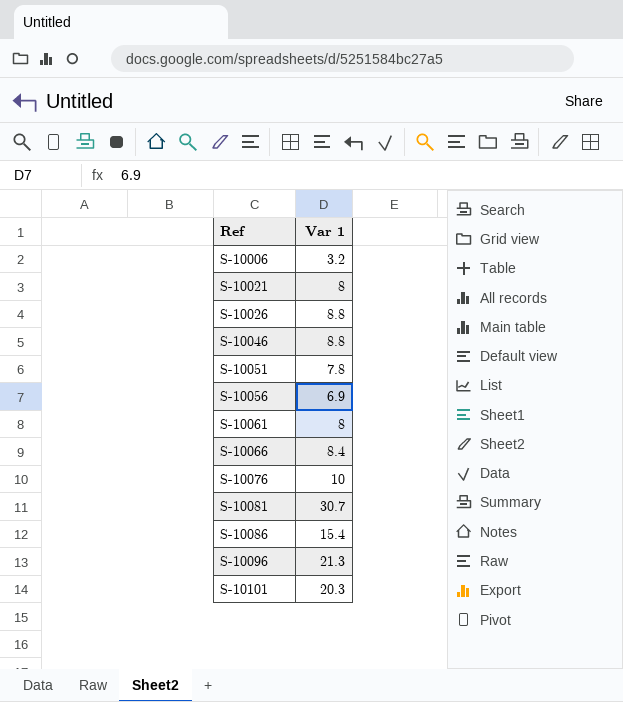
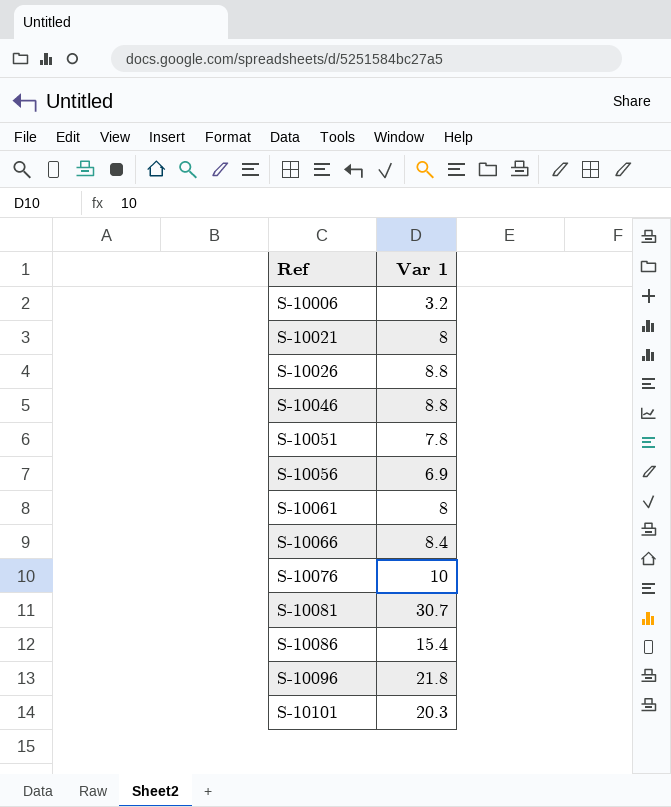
S-10096 | Var 1: 21.3 -> 21.8

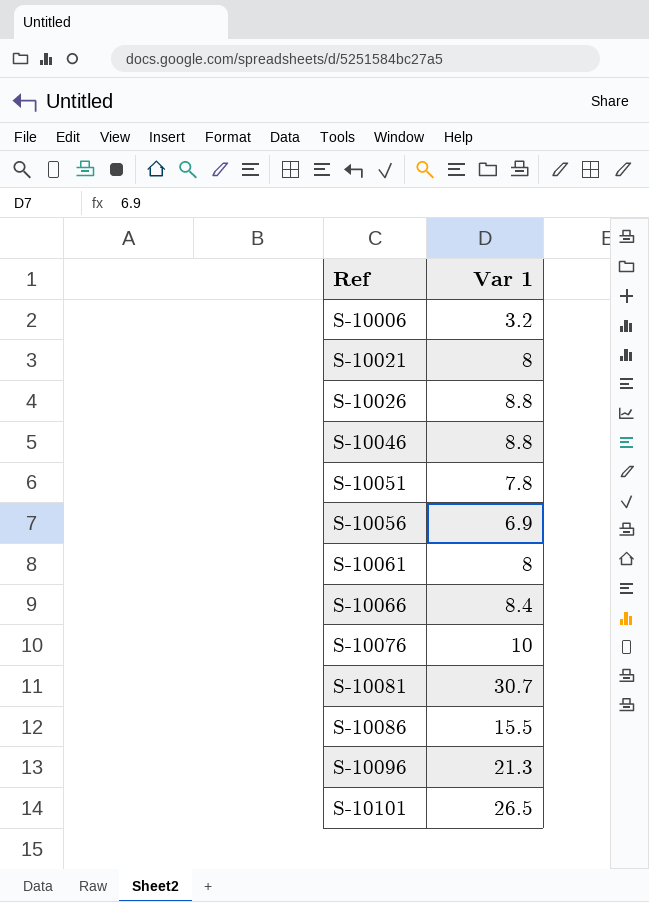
S-10086 | Var 1: 15.4 -> 15.5
S-10096 | Var 1: 21.8 -> 21.3
S-10101 | Var 1: 20.3 -> 26.5

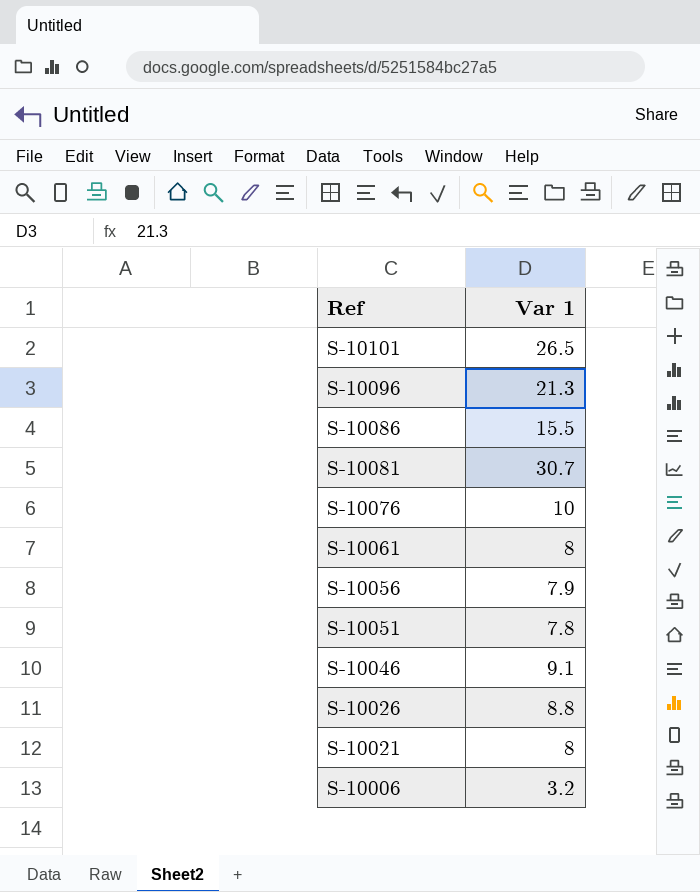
row order: Ref ascending -> Ref descending
row S-10066: 8.4 -> none
S-10056 | Var 1: 6.9 -> 7.9
S-10046 | Var 1: 8.8 -> 9.1

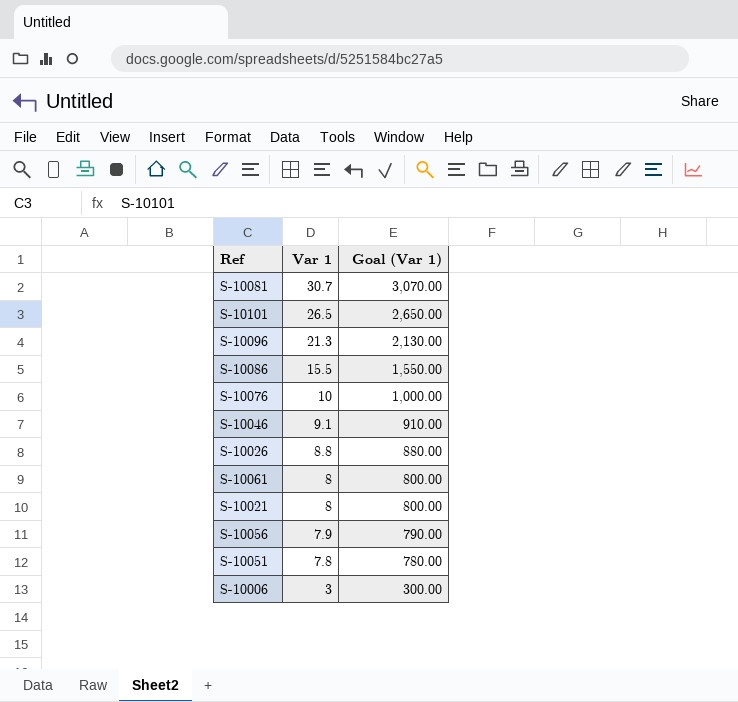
row order: Ref descending -> Var 1 descending
column Goal (Var 1) | formula: none -> [Var 1] * 100
S-10006 | Var 1: 3.2 -> 3

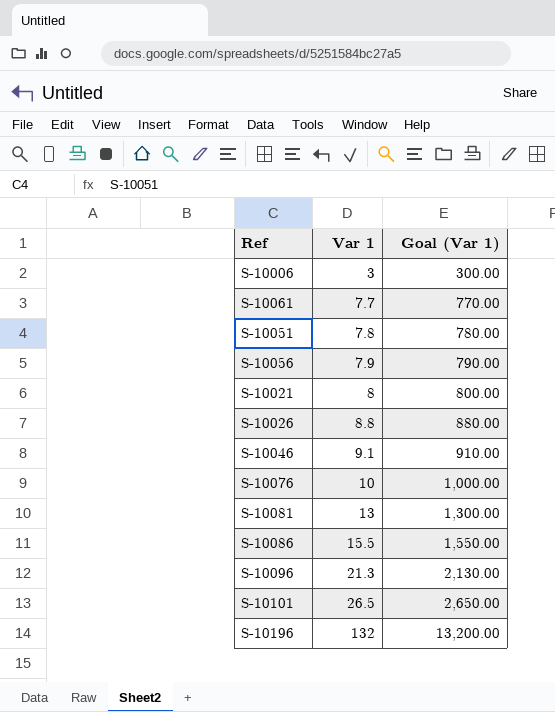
row order: Var 1 descending -> Var 1 ascending
S-10061 | Var 1: 8 -> 7.7
S-10061 | Goal (Var 1): 800.00 -> 770.00
S-10081 | Var 1: 30.7 -> 13
S-10081 | Goal (Var 1): 3,070.00 -> 1,300.00
row S-10196: none -> 132 | 13,200.00

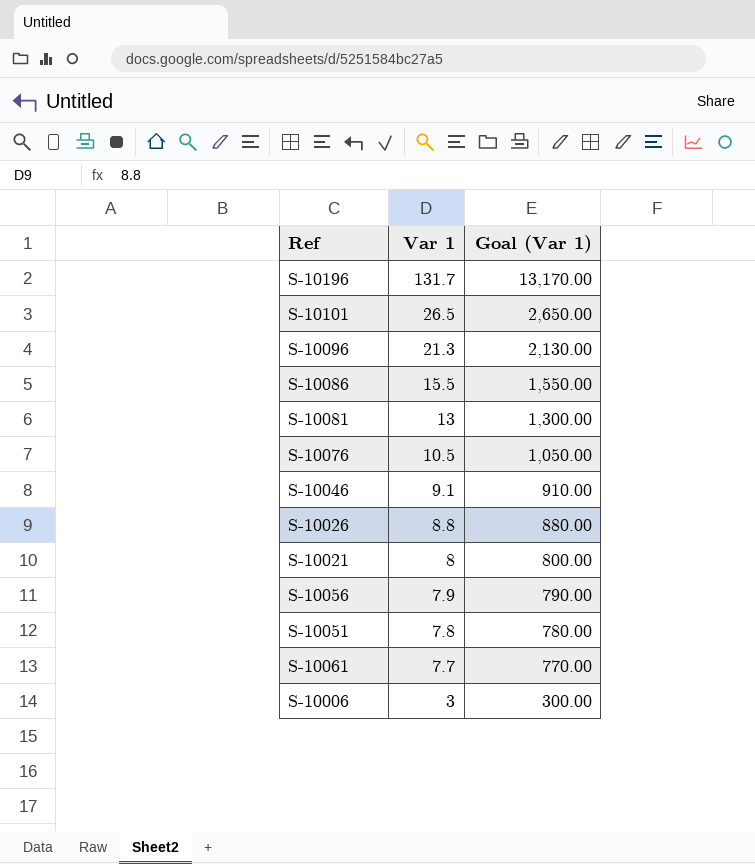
row order: Var 1 ascending -> Var 1 descending
S-10196 | Var 1: 132 -> 131.7
S-10196 | Goal (Var 1): 13,200.00 -> 13,170.00
S-10076 | Var 1: 10 -> 10.5
S-10076 | Goal (Var 1): 1,000.00 -> 1,050.00

